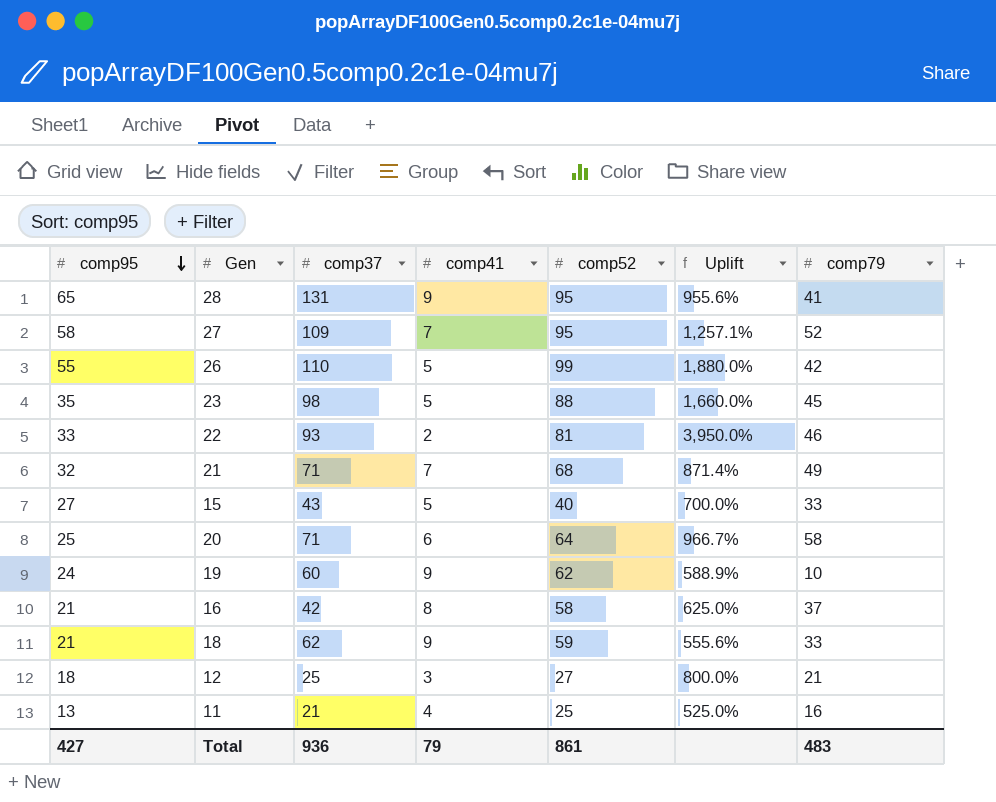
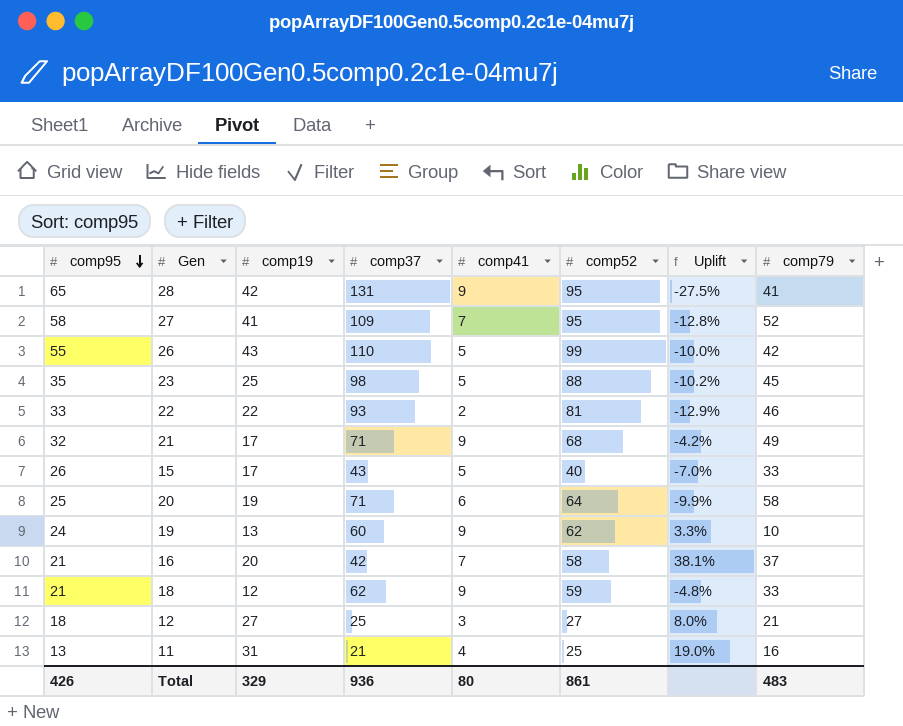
column comp19 | position: none -> 3
column Uplift | formula: ([comp52] - [comp41]) / [comp41] -> ([comp52] - [comp37]) / [comp37]
21 | comp41: 7 -> 9
15 | comp95: 27 -> 26
16 | comp41: 8 -> 7
Total | comp95: 427 -> 426
Total | comp41: 79 -> 80

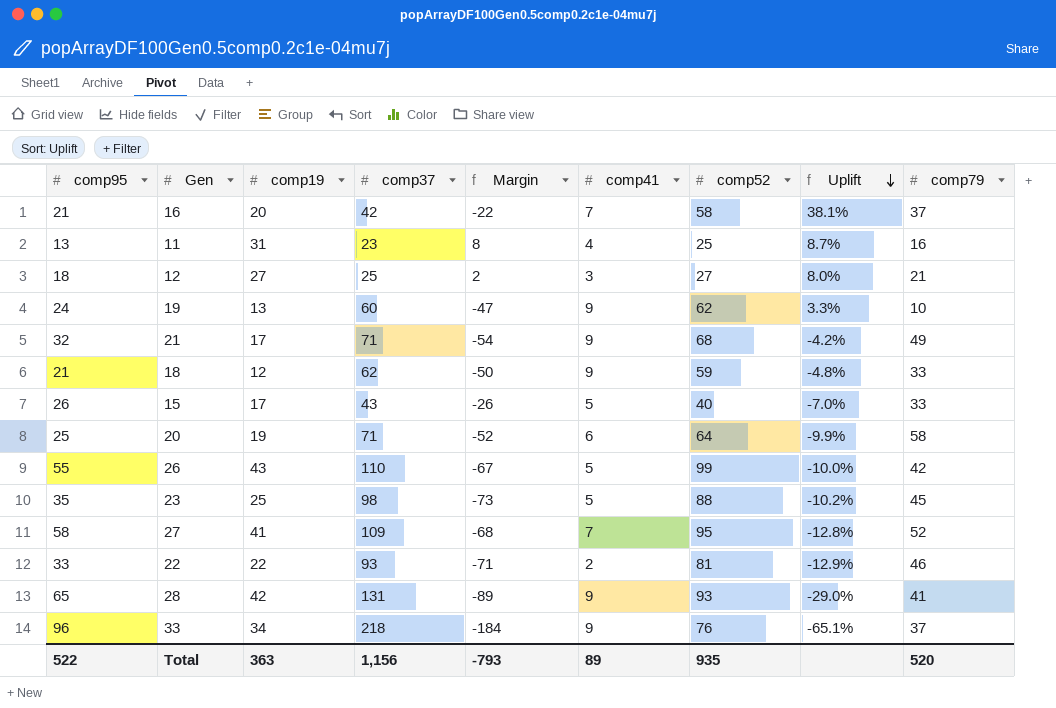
row order: comp95 descending -> Uplift descending
column Margin | formula: none -> [comp19] - [comp37]
11 | comp37: 21 -> 23
11 | Uplift: 19.0% -> 8.7%
28 | comp52: 95 -> 93
28 | Uplift: -27.5% -> -29.0%
row 33: none -> 96 | 34 | 218 | -184 | 9 | 76 | -65.1% | 37
Total | comp95: 426 -> 522
Total | comp19: 329 -> 363
Total | comp37: 936 -> 1,156
Total | comp41: 80 -> 89
Total | comp52: 861 -> 935
Total | comp79: 483 -> 520

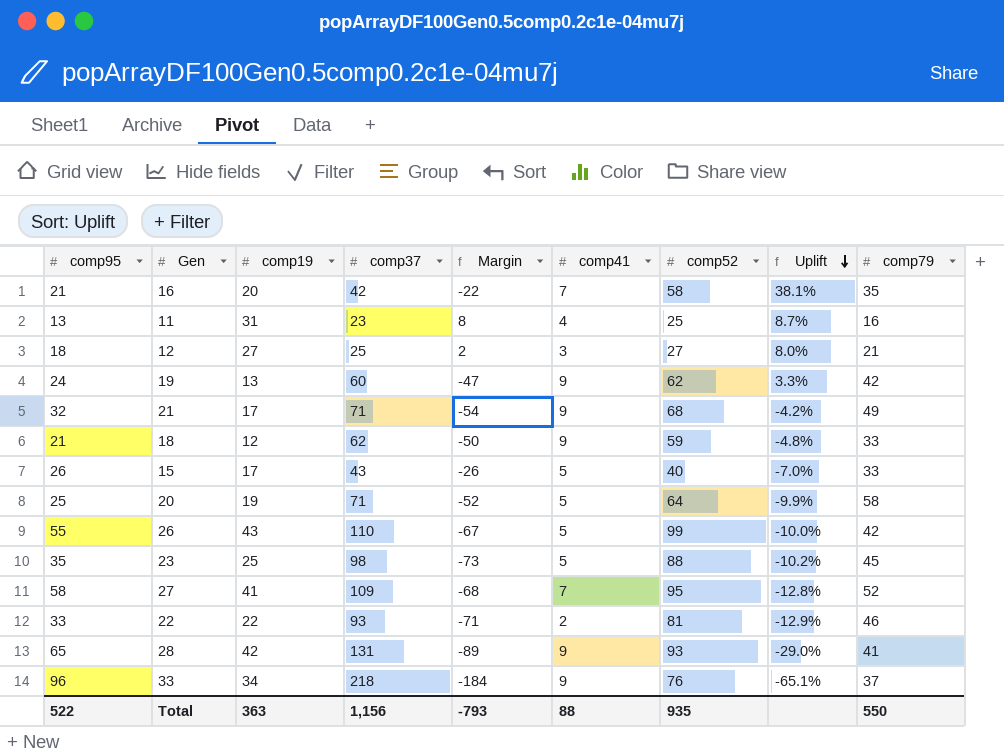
16 | comp79: 37 -> 35
19 | comp79: 10 -> 42
20 | comp41: 6 -> 5
Total | comp41: 89 -> 88
Total | comp79: 520 -> 550

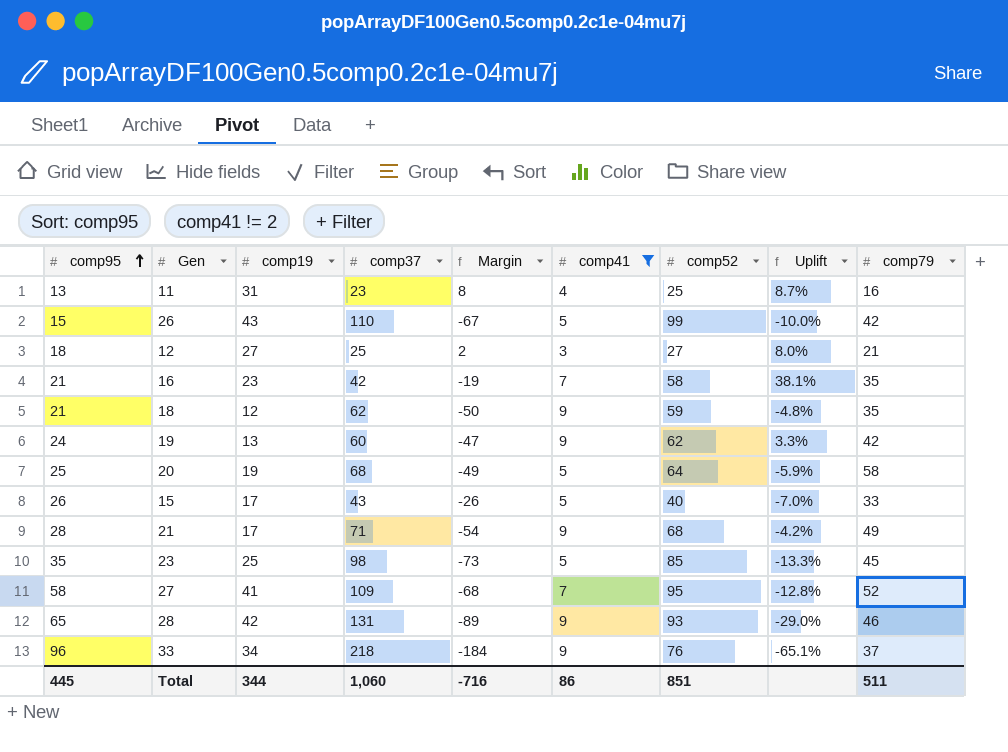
filter: none -> comp41 != 2
row order: Uplift descending -> comp95 ascending
26 | comp95: 55 -> 15
16 | comp19: 20 -> 23
16 | Margin: -22 -> -19
18 | comp79: 33 -> 35
20 | comp37: 71 -> 68
20 | Margin: -52 -> -49
20 | Uplift: -9.9% -> -5.9%
21 | comp95: 32 -> 28
23 | comp52: 88 -> 85
23 | Uplift: -10.2% -> -13.3%
28 | comp79: 41 -> 46
Total | comp95: 522 -> 445
Total | comp19: 363 -> 344
Total | comp37: 1,156 -> 1,060
Total | Margin: -793 -> -716
Total | comp41: 88 -> 86
Total | comp52: 935 -> 851
Total | comp79: 550 -> 511

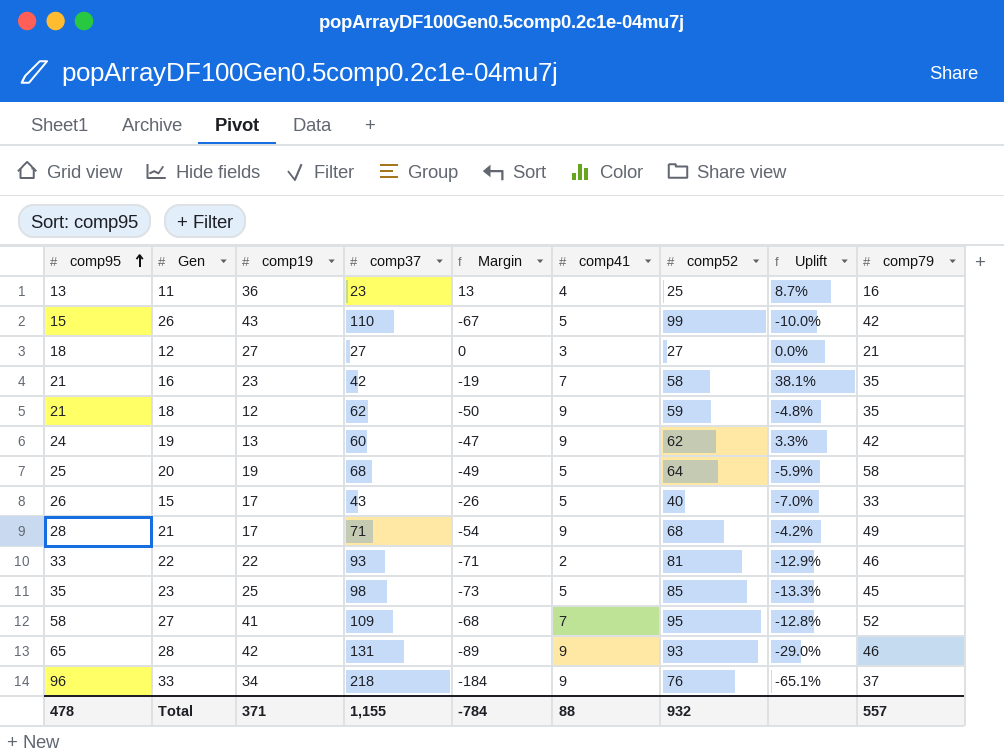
filter: comp41 != 2 -> none
11 | comp19: 31 -> 36
11 | Margin: 8 -> 13
12 | comp37: 25 -> 27
12 | Margin: 2 -> 0
12 | Uplift: 8.0% -> 0.0%
Total | comp95: 445 -> 478
Total | comp19: 344 -> 371
Total | comp37: 1,060 -> 1,155
Total | Margin: -716 -> -784
Total | comp41: 86 -> 88
Total | comp52: 851 -> 932
Total | comp79: 511 -> 557

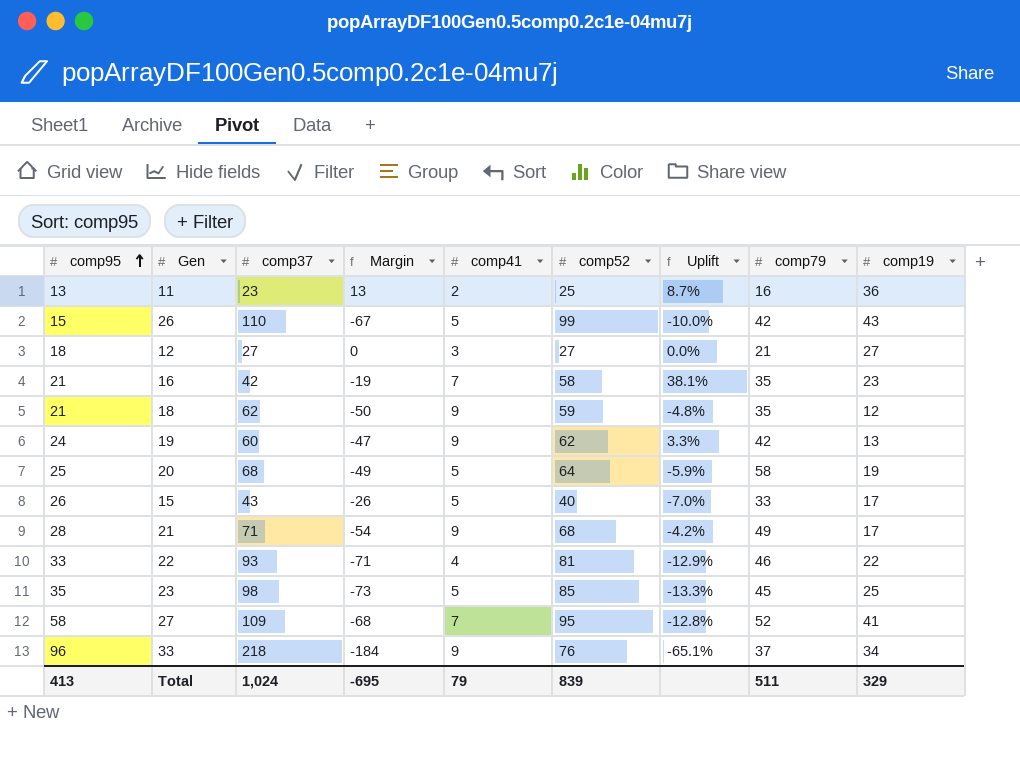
column comp19 | position: 3 -> 9
row 28: 65 | 42 | 131 | -89 | 9 | 93 | -29.0% | 46 -> none
11 | comp41: 4 -> 2
22 | comp41: 2 -> 4
Total | comp95: 478 -> 413
Total | comp37: 1,155 -> 1,024
Total | Margin: -784 -> -695
Total | comp41: 88 -> 79
Total | comp52: 932 -> 839
Total | comp79: 557 -> 511
Total | comp19: 371 -> 329

